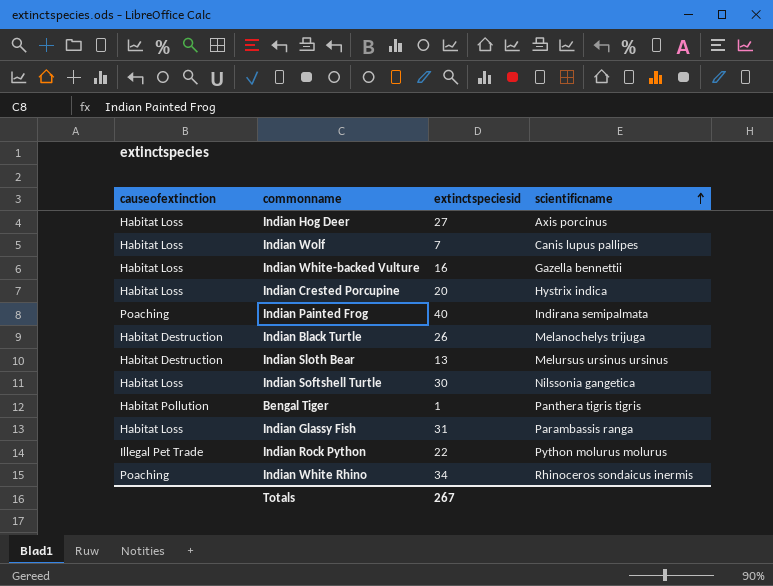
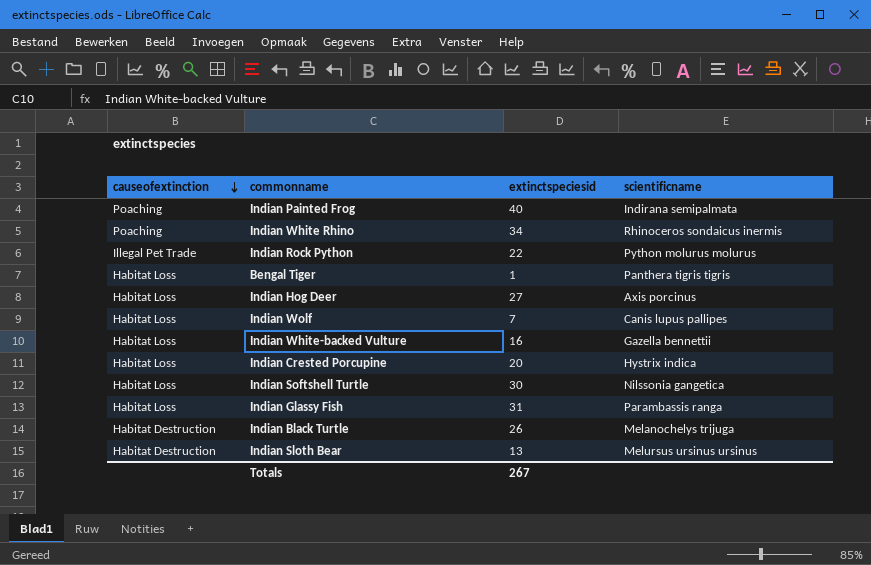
row order: scientificname ascending -> causeofextinction descending
Bengal Tiger | causeofextinction: Habitat Pollution -> Habitat Loss

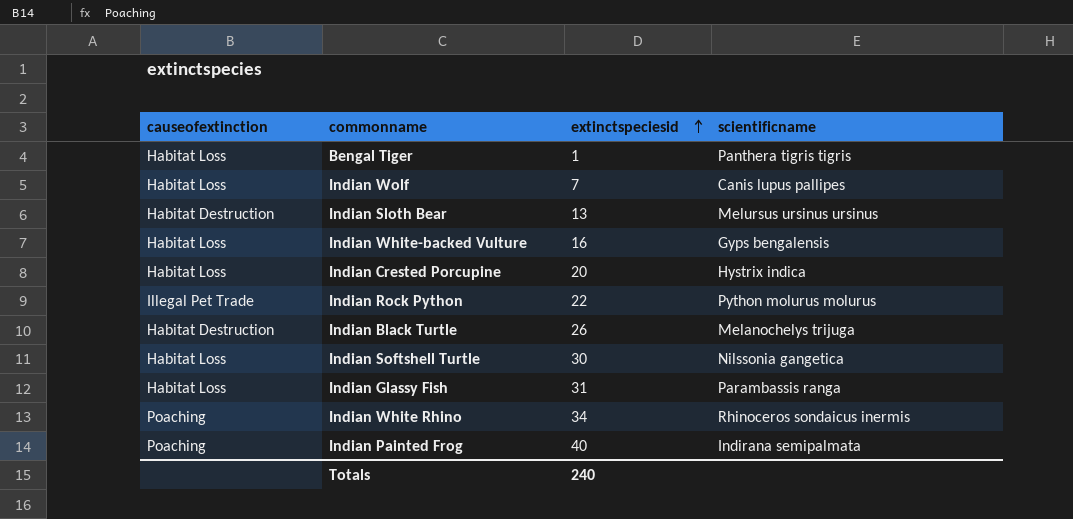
row order: causeofextinction descending -> extinctspeciesid ascending
row Indian Hog Deer: Habitat Loss | 27 | Axis porcinus -> none
Indian White-backed Vulture | scientificname: Gazella bennettii -> Gyps bengalensis
Totals | extinctspeciesid: 267 -> 240

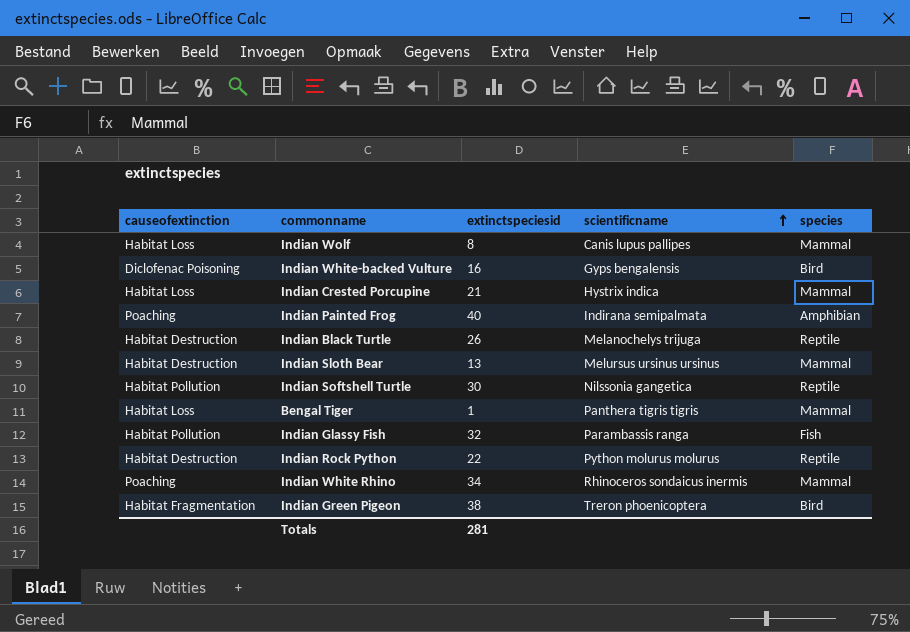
row order: extinctspeciesid ascending -> scientificname ascending
column species | position: none -> 5
Indian Wolf | extinctspeciesid: 7 -> 8
Indian White-backed Vulture | causeofextinction: Habitat Loss -> Diclofenac Poisoning
Indian Crested Porcupine | extinctspeciesid: 20 -> 21
Indian Softshell Turtle | causeofextinction: Habitat Loss -> Habitat Pollution
Indian Glassy Fish | causeofextinction: Habitat Loss -> Habitat Pollution
Indian Glassy Fish | extinctspeciesid: 31 -> 32
Indian Rock Python | causeofextinction: Illegal Pet Trade -> Habitat Destruction
row Indian Green Pigeon: none -> Habitat Fragmentation | 38 | Treron phoenicoptera | Bird
Totals | extinctspeciesid: 240 -> 281

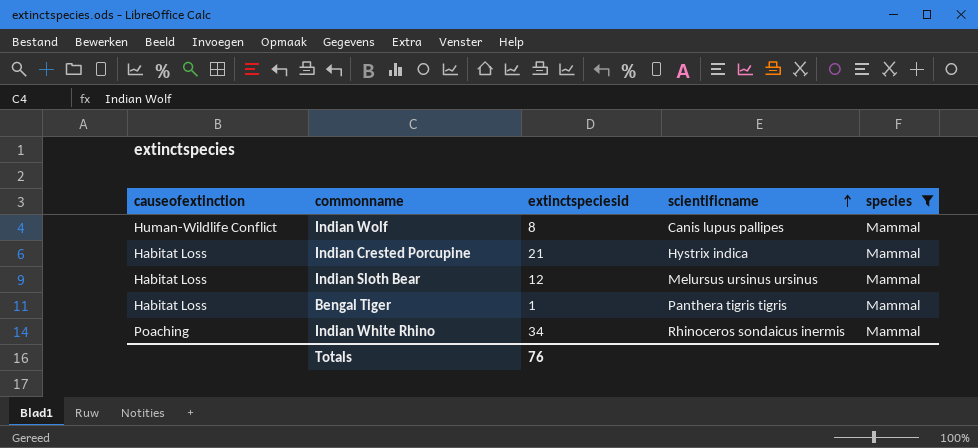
filter: none -> species = Mammal
Indian Wolf | causeofextinction: Habitat Loss -> Human-Wildlife Conflict
Indian Sloth Bear | causeofextinction: Habitat Destruction -> Habitat Loss
Indian Sloth Bear | extinctspeciesid: 13 -> 12
Totals | extinctspeciesid: 281 -> 76

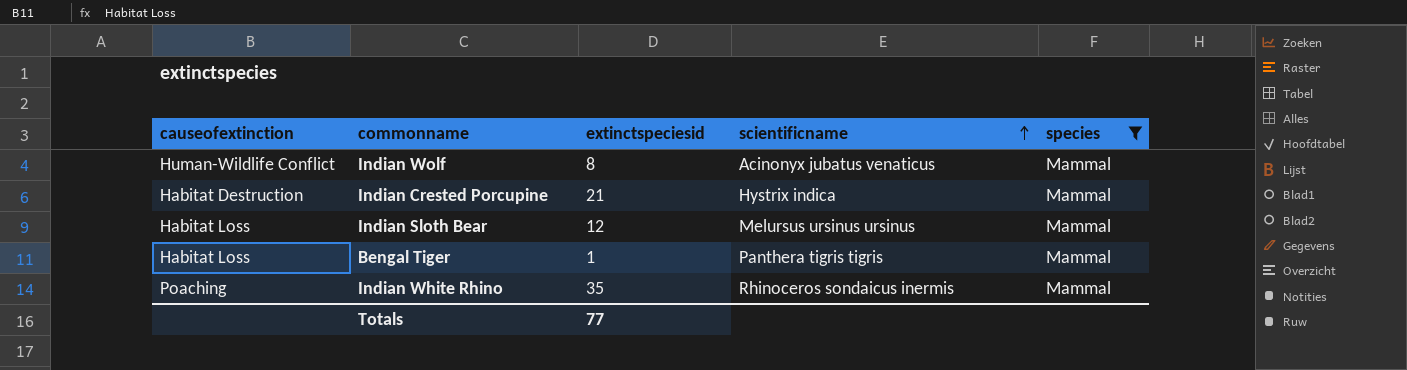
Indian Wolf | scientificname: Canis lupus pallipes -> Acinonyx jubatus venaticus
Indian Crested Porcupine | causeofextinction: Habitat Loss -> Habitat Destruction
Indian White Rhino | extinctspeciesid: 34 -> 35
Totals | extinctspeciesid: 76 -> 77

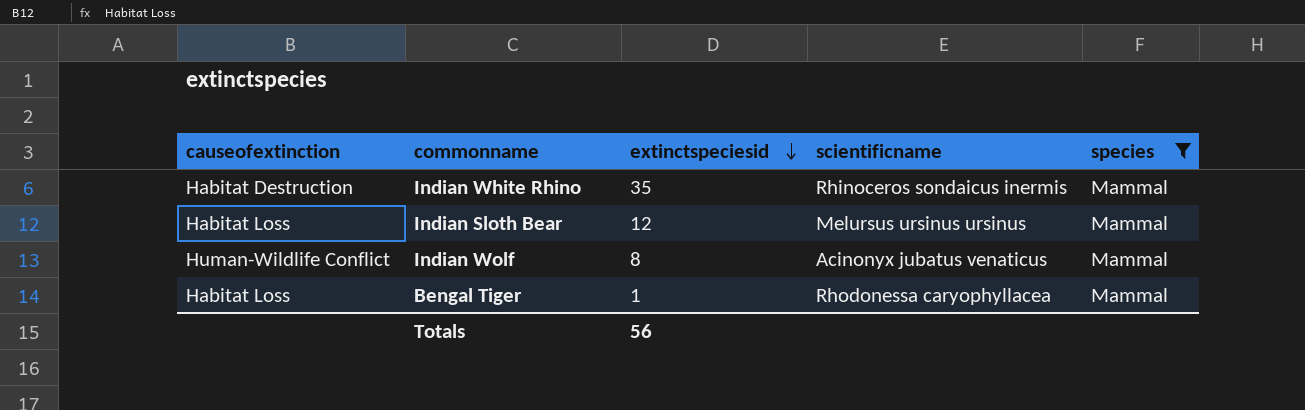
row order: scientificname ascending -> extinctspeciesid descending
row Indian Crested Porcupine: Habitat Destruction | 21 | Hystrix indica | Mammal -> none
Indian White Rhino | causeofextinction: Poaching -> Habitat Destruction
Bengal Tiger | scientificname: Panthera tigris tigris -> Rhodonessa caryophyllacea
Totals | extinctspeciesid: 77 -> 56

